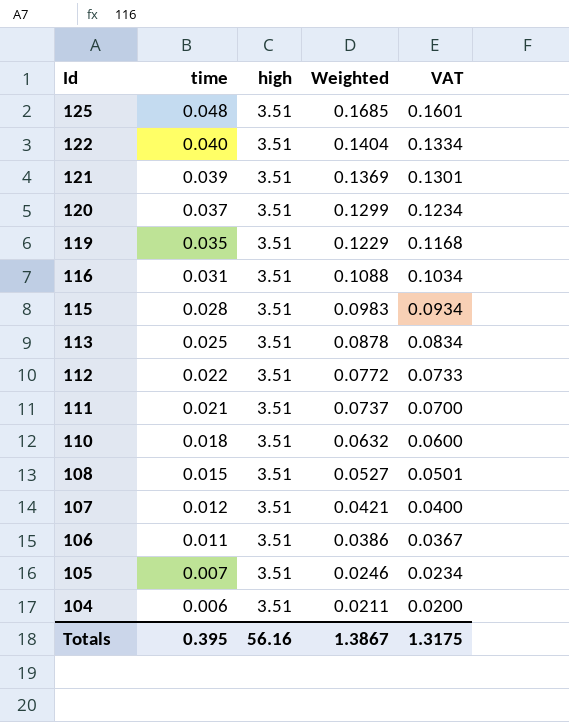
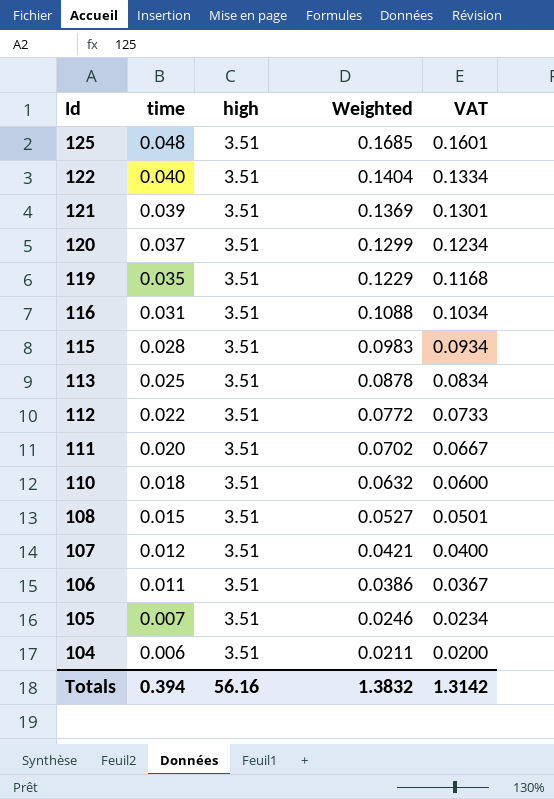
111 | time: 0.021 -> 0.020
111 | Weighted: 0.0737 -> 0.0702
111 | VAT: 0.0700 -> 0.0667
Totals | time: 0.395 -> 0.394
Totals | Weighted: 1.3867 -> 1.3832
Totals | VAT: 1.3175 -> 1.3142

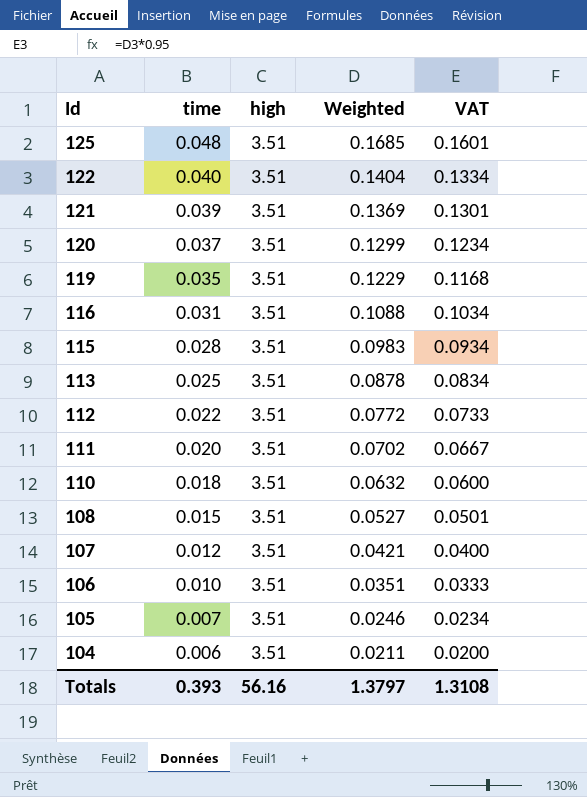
106 | time: 0.011 -> 0.010
106 | Weighted: 0.0386 -> 0.0351
106 | VAT: 0.0367 -> 0.0333
Totals | time: 0.394 -> 0.393
Totals | Weighted: 1.3832 -> 1.3797
Totals | VAT: 1.3142 -> 1.3108

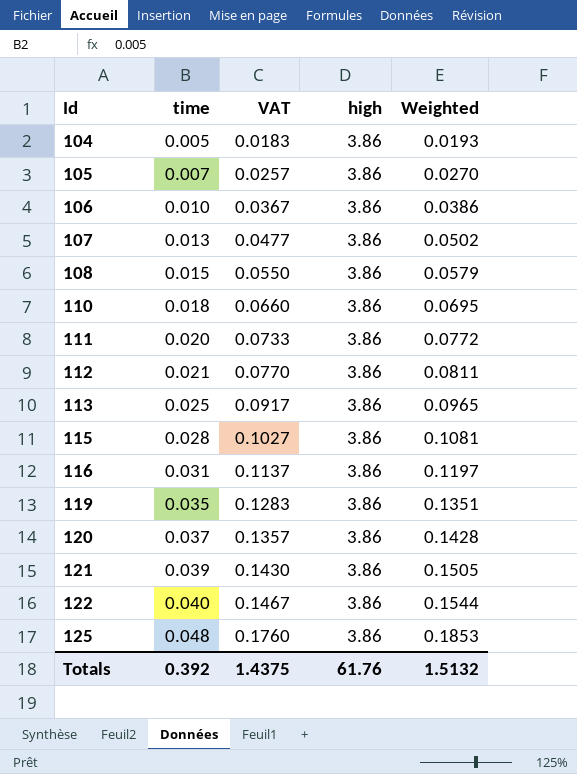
row order: Id descending -> Id ascending
column VAT | position: 5 -> 3
104 | time: 0.006 -> 0.005
104 | VAT: 0.0200 -> 0.0183
104 | high: 3.51 -> 3.86
104 | Weighted: 0.0211 -> 0.0193
105 | VAT: 0.0234 -> 0.0257
105 | high: 3.51 -> 3.86
105 | Weighted: 0.0246 -> 0.0270
106 | VAT: 0.0333 -> 0.0367
106 | high: 3.51 -> 3.86
106 | Weighted: 0.0351 -> 0.0386
107 | time: 0.012 -> 0.013
107 | VAT: 0.0400 -> 0.0477
107 | high: 3.51 -> 3.86
107 | Weighted: 0.0421 -> 0.0502
108 | VAT: 0.0501 -> 0.0550
108 | high: 3.51 -> 3.86
108 | Weighted: 0.0527 -> 0.0579
110 | VAT: 0.0600 -> 0.0660
110 | high: 3.51 -> 3.86
110 | Weighted: 0.0632 -> 0.0695
111 | VAT: 0.0667 -> 0.0733
111 | high: 3.51 -> 3.86
111 | Weighted: 0.0702 -> 0.0772
112 | time: 0.022 -> 0.021
112 | VAT: 0.0733 -> 0.0770
112 | high: 3.51 -> 3.86
112 | Weighted: 0.0772 -> 0.0811
113 | VAT: 0.0834 -> 0.0917
113 | high: 3.51 -> 3.86
113 | Weighted: 0.0878 -> 0.0965
115 | VAT: 0.0934 -> 0.1027
115 | high: 3.51 -> 3.86
115 | Weighted: 0.0983 -> 0.1081
116 | VAT: 0.1034 -> 0.1137
116 | high: 3.51 -> 3.86
116 | Weighted: 0.1088 -> 0.1197
119 | VAT: 0.1168 -> 0.1283
119 | high: 3.51 -> 3.86
119 | Weighted: 0.1229 -> 0.1351
120 | VAT: 0.1234 -> 0.1357
120 | high: 3.51 -> 3.86
120 | Weighted: 0.1299 -> 0.1428
121 | VAT: 0.1301 -> 0.1430
121 | high: 3.51 -> 3.86
121 | Weighted: 0.1369 -> 0.1505
122 | VAT: 0.1334 -> 0.1467
122 | high: 3.51 -> 3.86
122 | Weighted: 0.1404 -> 0.1544
125 | VAT: 0.1601 -> 0.1760
125 | high: 3.51 -> 3.86
125 | Weighted: 0.1685 -> 0.1853
Totals | time: 0.393 -> 0.392
Totals | VAT: 1.3108 -> 1.4375
Totals | high: 56.16 -> 61.76
Totals | Weighted: 1.3797 -> 1.5132

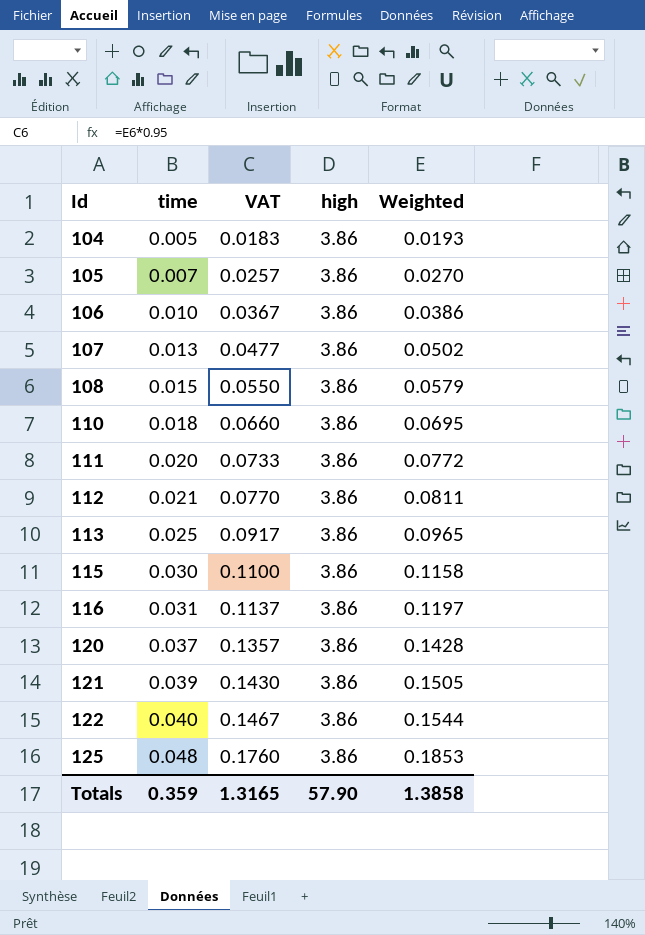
row 119: 0.035 | 0.1283 | 3.86 | 0.1351 -> none
115 | time: 0.028 -> 0.030
115 | VAT: 0.1027 -> 0.1100
115 | Weighted: 0.1081 -> 0.1158
Totals | time: 0.392 -> 0.359
Totals | VAT: 1.4375 -> 1.3165
Totals | high: 61.76 -> 57.90
Totals | Weighted: 1.5132 -> 1.3858

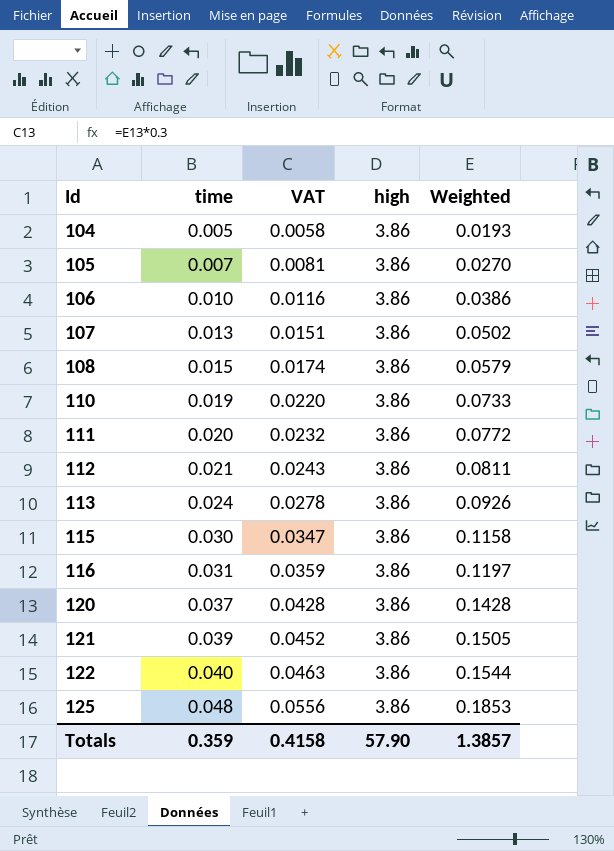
column VAT | formula: [Weighted] * 0.95 -> [Weighted] * 0.3
110 | time: 0.018 -> 0.019
110 | Weighted: 0.0695 -> 0.0733
113 | time: 0.025 -> 0.024
113 | Weighted: 0.0965 -> 0.0926
Totals | VAT: 1.3165 -> 0.4158
Totals | Weighted: 1.3858 -> 1.3857

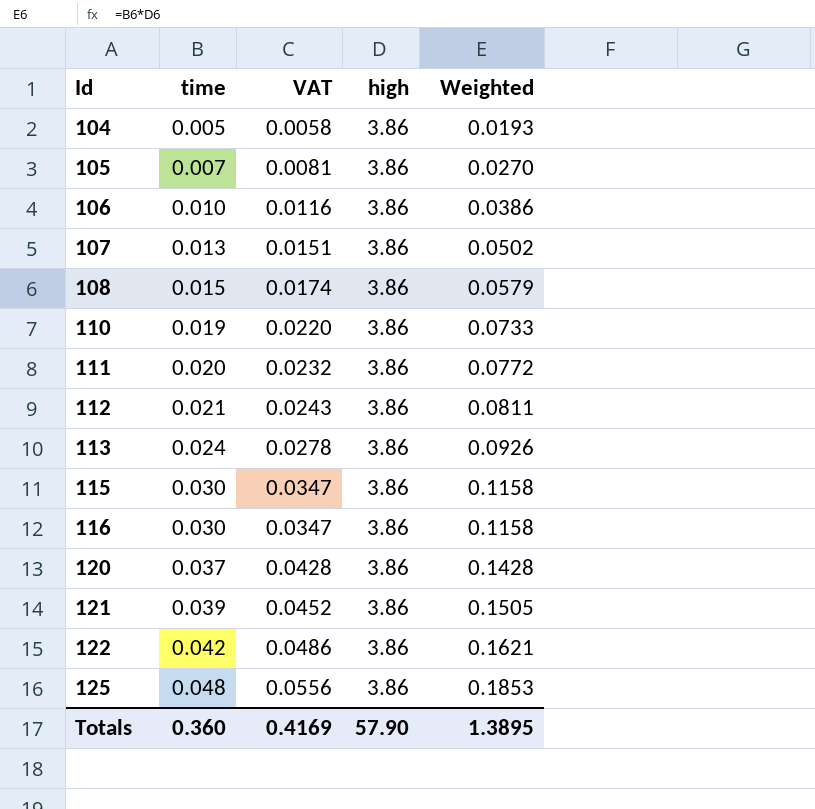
116 | time: 0.031 -> 0.030
116 | VAT: 0.0359 -> 0.0347
116 | Weighted: 0.1197 -> 0.1158
122 | time: 0.040 -> 0.042
122 | VAT: 0.0463 -> 0.0486
122 | Weighted: 0.1544 -> 0.1621
Totals | time: 0.359 -> 0.360
Totals | VAT: 0.4158 -> 0.4169
Totals | Weighted: 1.3857 -> 1.3895

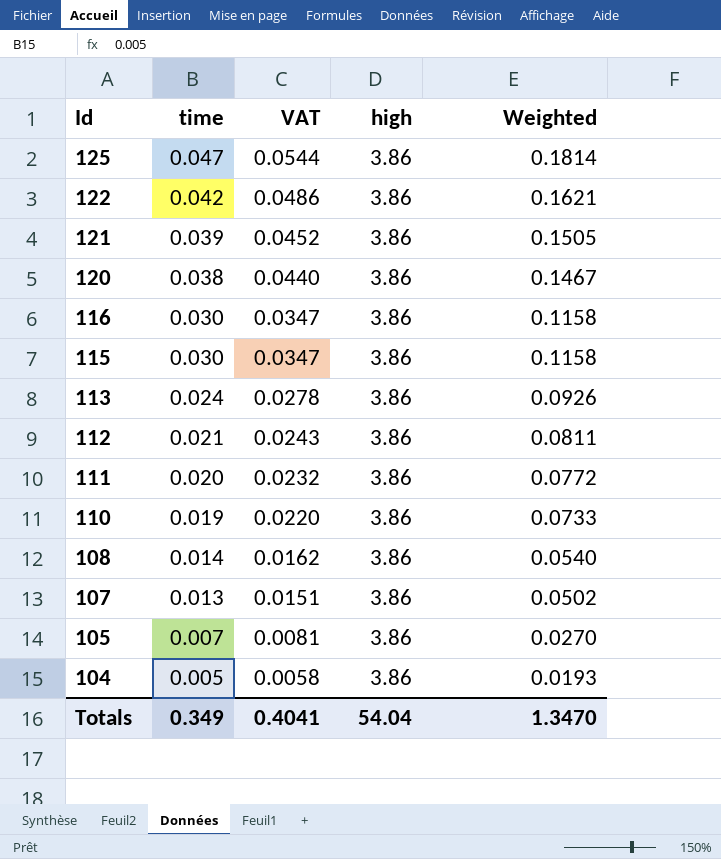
row order: Id ascending -> Id descending
row 106: 0.010 | 0.0116 | 3.86 | 0.0386 -> none
125 | time: 0.048 -> 0.047
125 | VAT: 0.0556 -> 0.0544
125 | Weighted: 0.1853 -> 0.1814
120 | time: 0.037 -> 0.038
120 | VAT: 0.0428 -> 0.0440
120 | Weighted: 0.1428 -> 0.1467
108 | time: 0.015 -> 0.014
108 | VAT: 0.0174 -> 0.0162
108 | Weighted: 0.0579 -> 0.0540
Totals | time: 0.360 -> 0.349
Totals | VAT: 0.4169 -> 0.4041
Totals | high: 57.90 -> 54.04
Totals | Weighted: 1.3895 -> 1.3470

